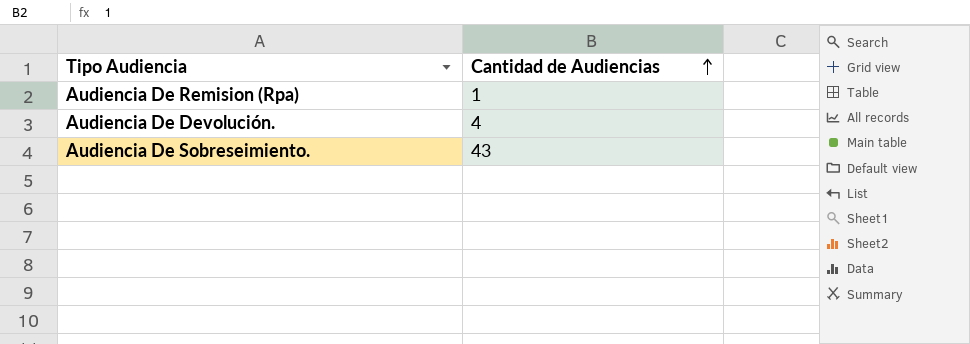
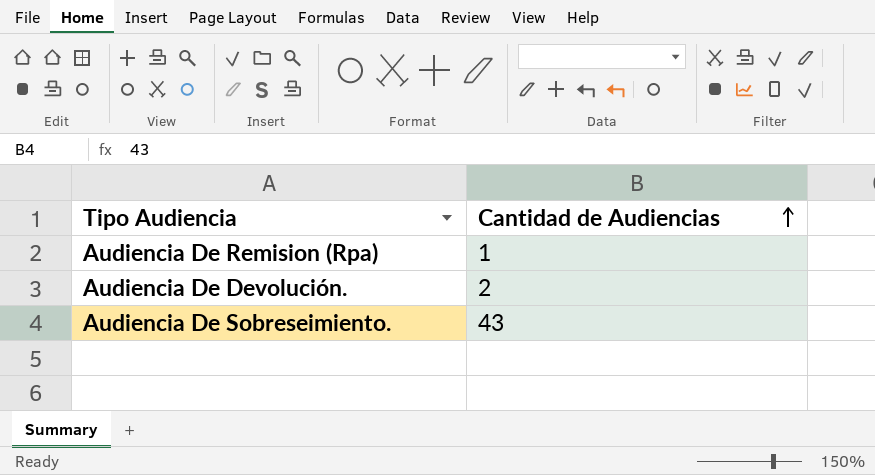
Audiencia De Devolución. | Cantidad de Audiencias: 4 -> 2

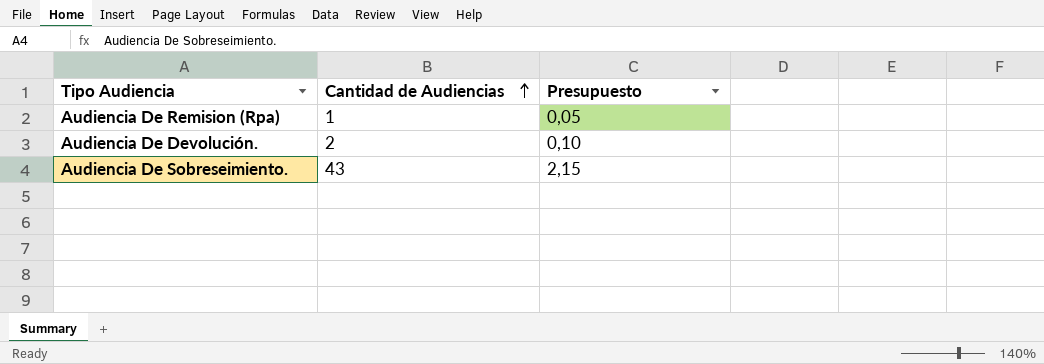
column Presupuesto | formula: none -> [Cantidad de Audiencias] * 0,05

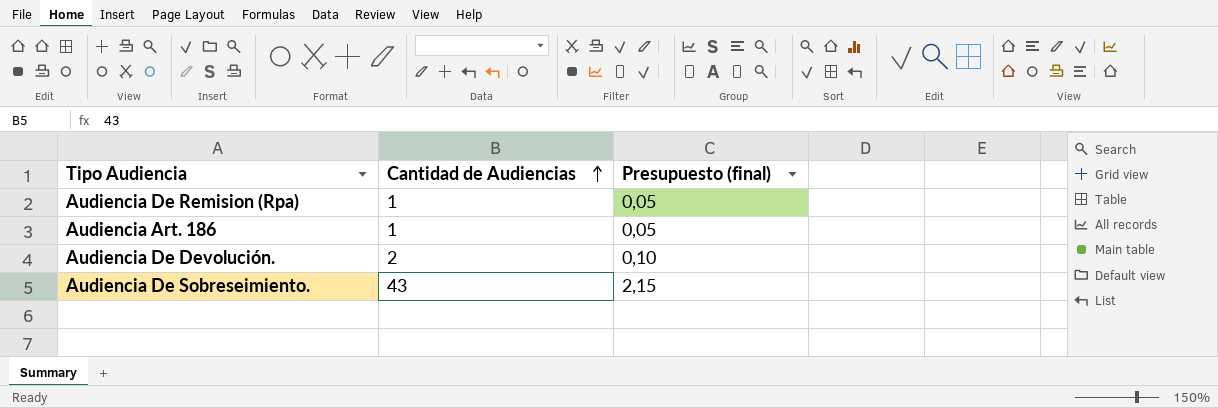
column name: Presupuesto -> Presupuesto (final)
row Audiencia Art. 186: none -> 1 | 0,05

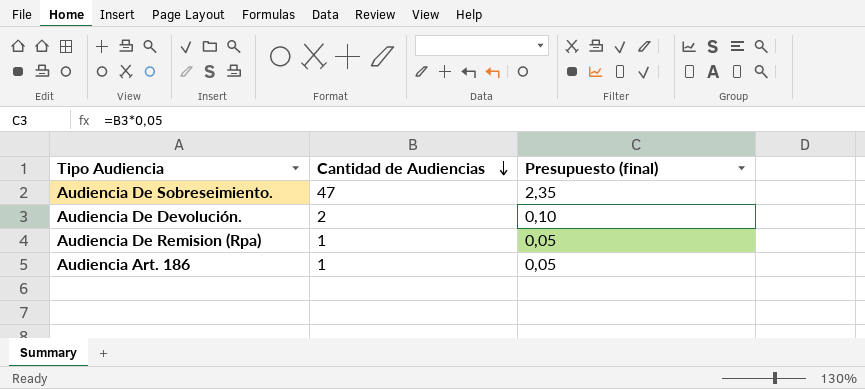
row order: Cantidad de Audiencias ascending -> Cantidad de Audiencias descending
Audiencia De Sobreseimiento. | Cantidad de Audiencias: 43 -> 47
Audiencia De Sobreseimiento. | Presupuesto (final): 2,15 -> 2,35

